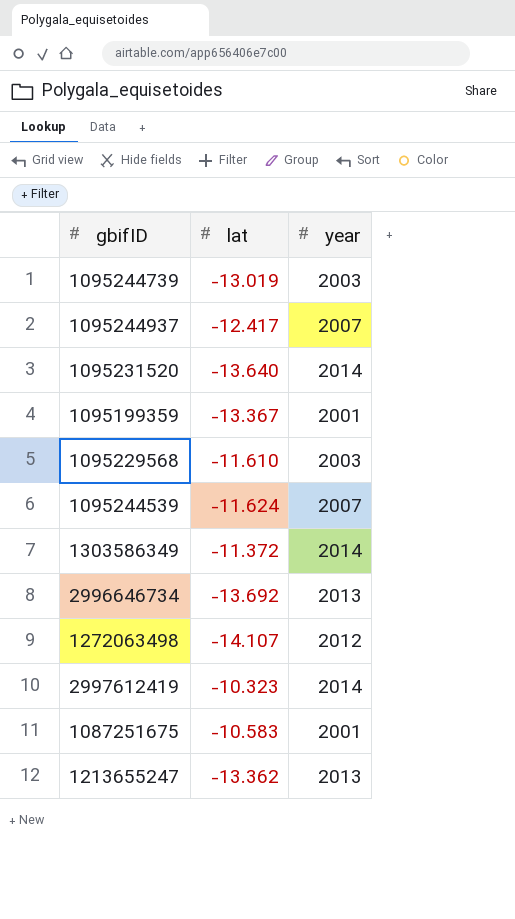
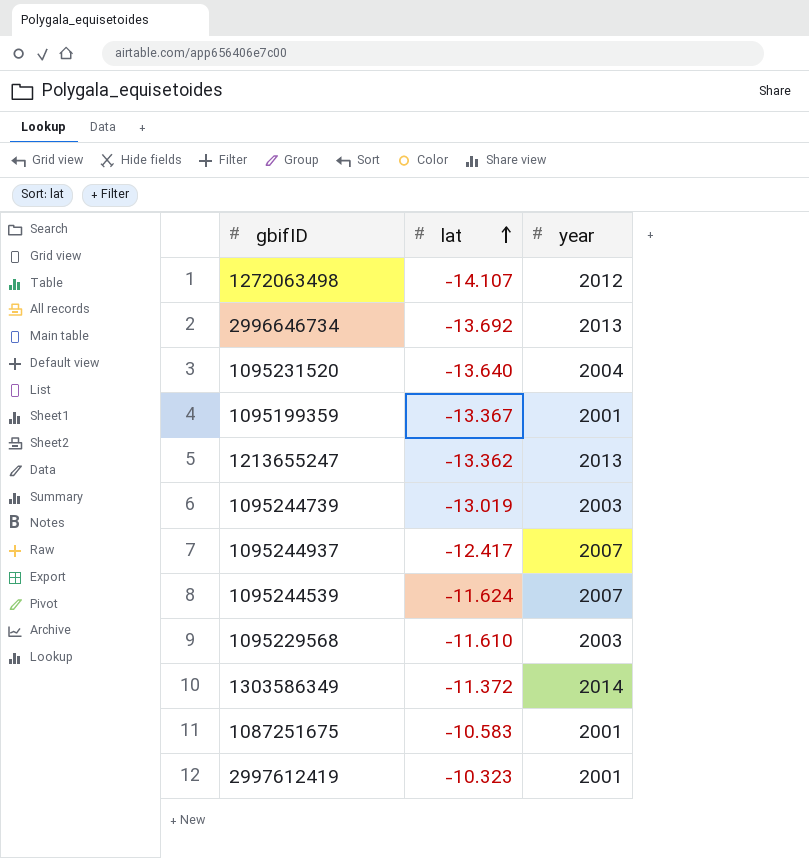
row order: none -> lat ascending
1095231520 | year: 2014 -> 2004
2997612419 | year: 2014 -> 2001

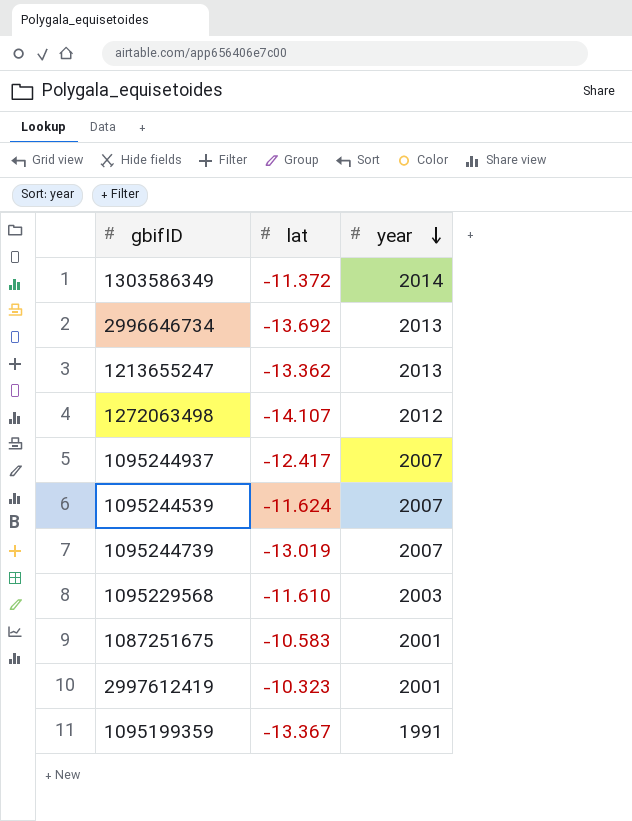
row order: lat ascending -> year descending
row 1095231520: -13.640 | 2004 -> none
1095244739 | year: 2003 -> 2007
1095199359 | year: 2001 -> 1991

